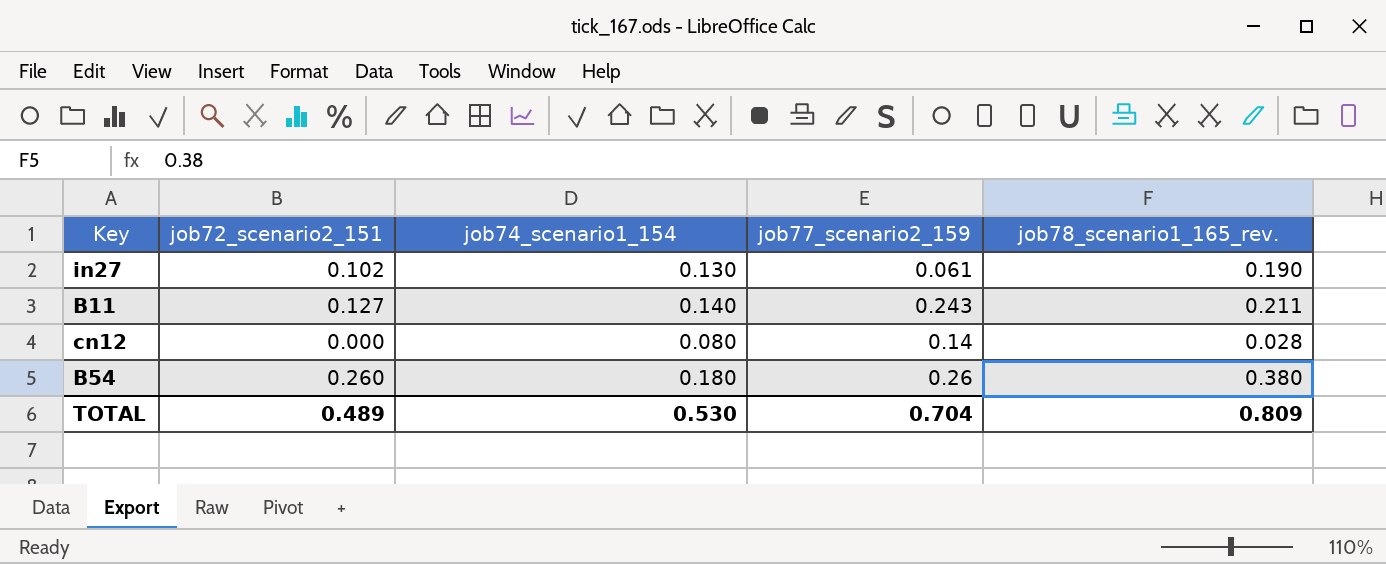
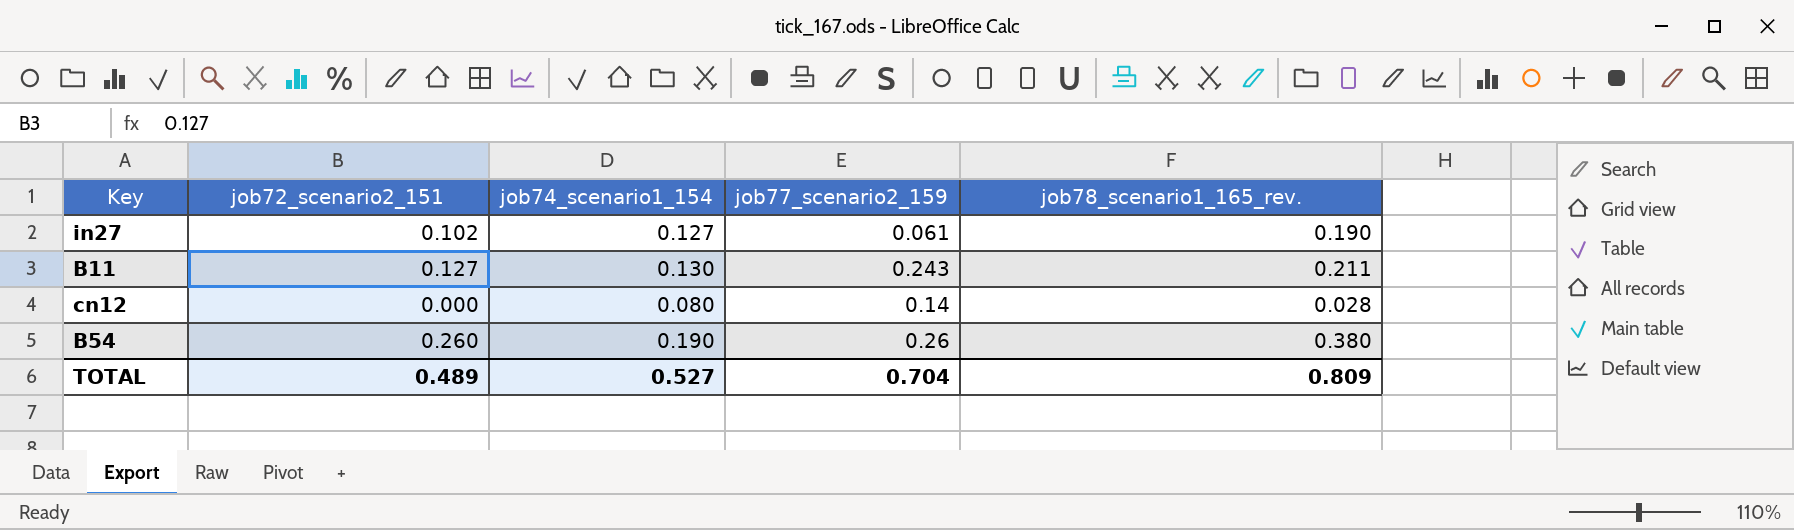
in27 | job74_scenario1_154: 0.130 -> 0.127
B11 | job74_scenario1_154: 0.140 -> 0.130
B54 | job74_scenario1_154: 0.180 -> 0.190
TOTAL | job74_scenario1_154: 0.530 -> 0.527

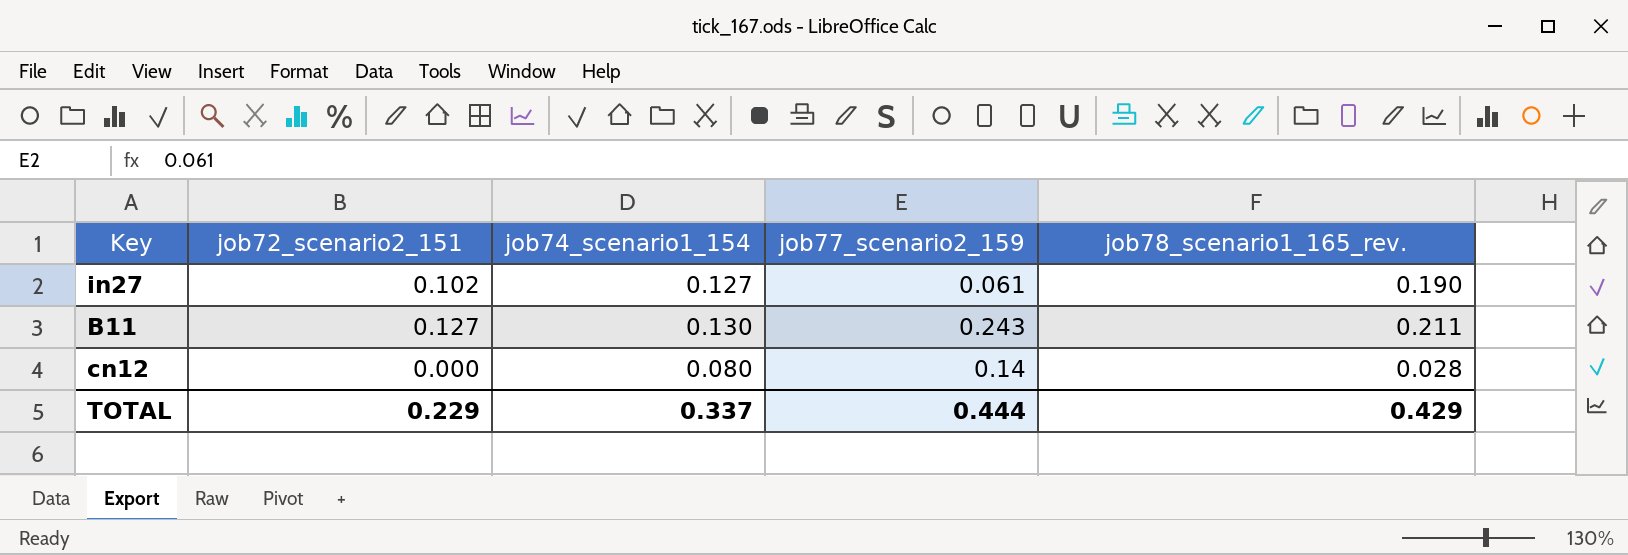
row B54: 0.260 | 0.190 | 0.26 | 0.380 -> none
TOTAL | job72_scenario2_151: 0.489 -> 0.229
TOTAL | job74_scenario1_154: 0.527 -> 0.337
TOTAL | job77_scenario2_159: 0.704 -> 0.444
TOTAL | job78_scenario1_165_rev.: 0.809 -> 0.429

